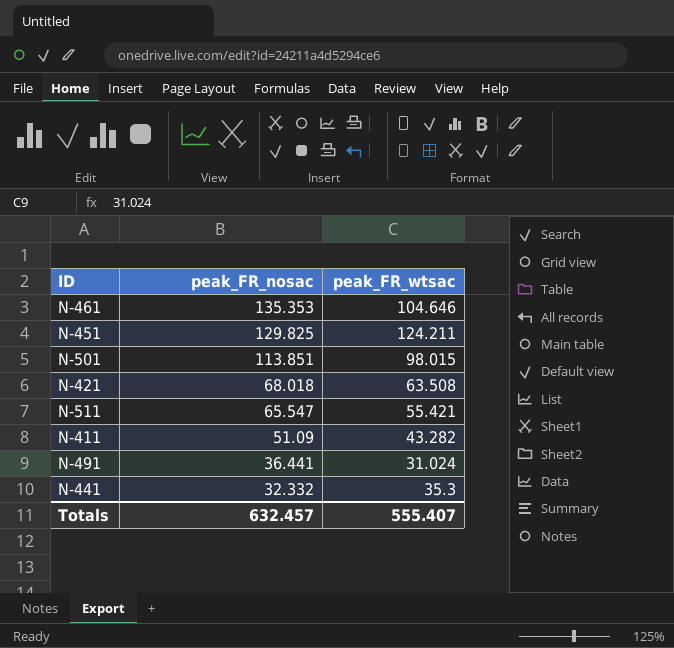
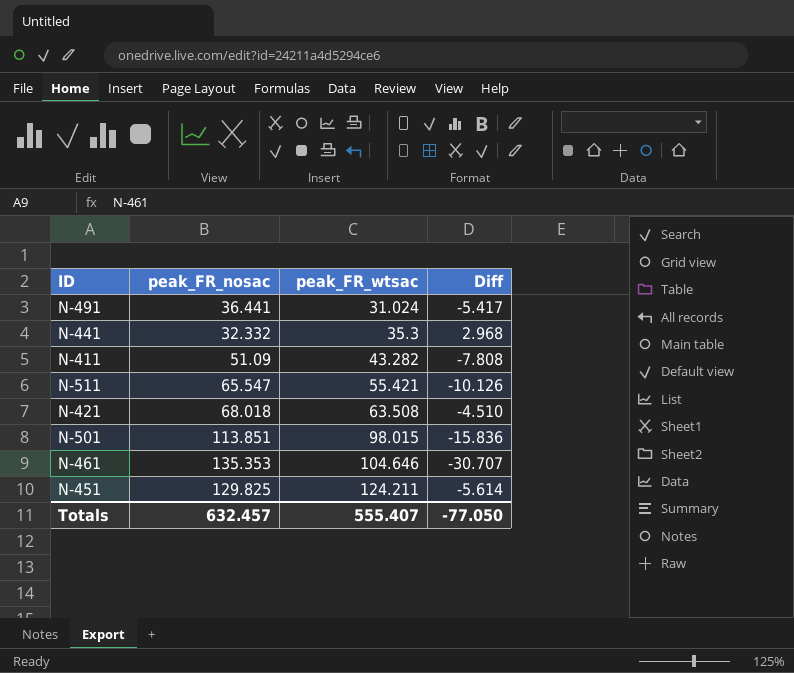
row order: peak_FR_nosac descending -> peak_FR_wtsac ascending
column Diff | formula: none -> [peak_FR_wtsac] - [peak_FR_nosac]

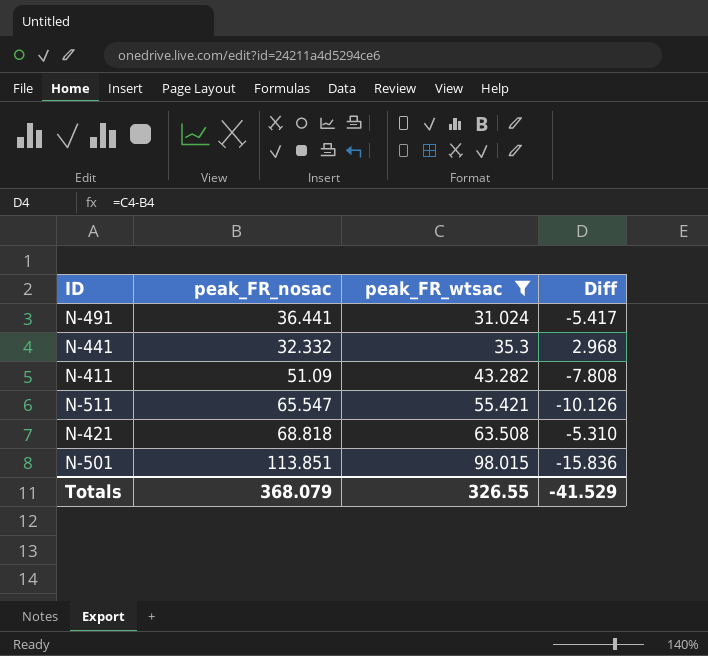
filter: none -> peak_FR_wtsac <= 98.015
N-421 | peak_FR_nosac: 68.018 -> 68.818
N-421 | Diff: -4.510 -> -5.310
Totals | peak_FR_nosac: 632.457 -> 368.079
Totals | peak_FR_wtsac: 555.407 -> 326.55
Totals | Diff: -77.050 -> -41.529

